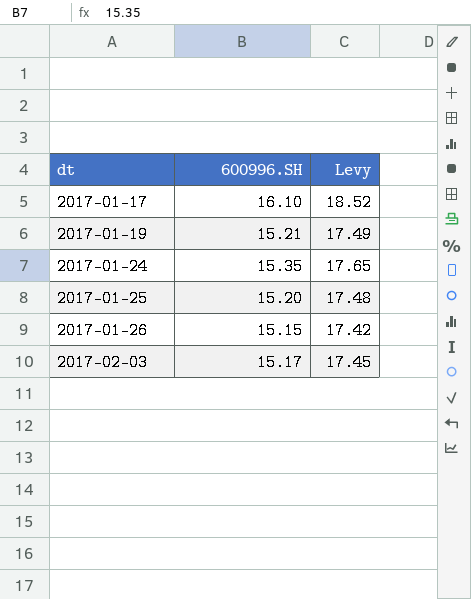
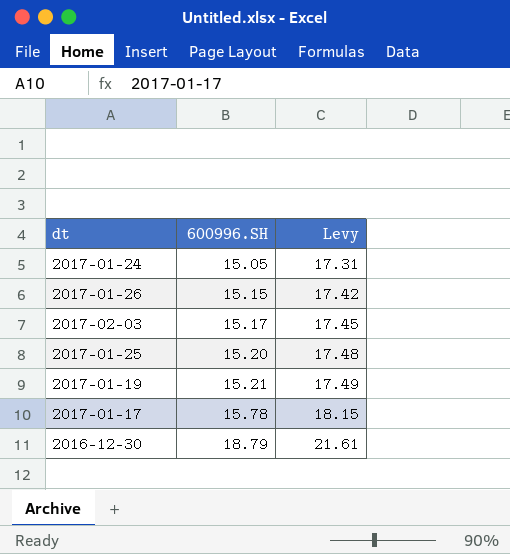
row order: dt ascending -> 600996.SH ascending
2017-01-24 | 600996.SH: 15.35 -> 15.05
2017-01-24 | Levy: 17.65 -> 17.31
2017-01-17 | 600996.SH: 16.10 -> 15.78
2017-01-17 | Levy: 18.52 -> 18.15
row 2016-12-30: none -> 18.79 | 21.61

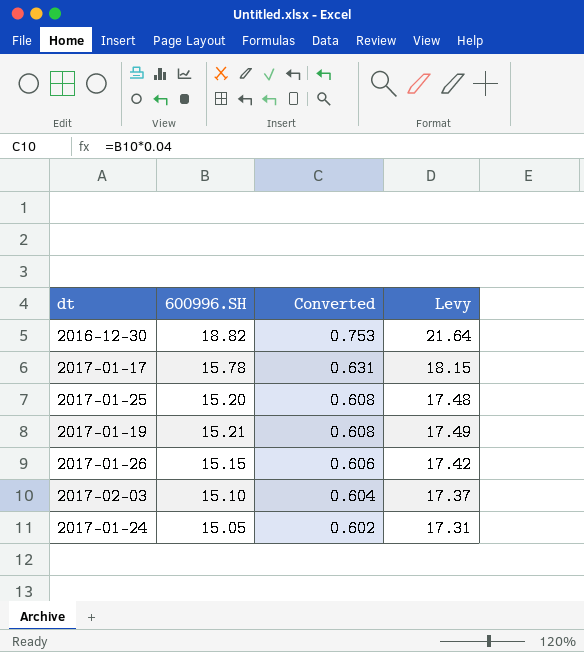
row order: 600996.SH ascending -> Converted descending
column Converted | formula: none -> [600996.SH] * 0.04
2016-12-30 | 600996.SH: 18.79 -> 18.82
2016-12-30 | Levy: 21.61 -> 21.64
2017-02-03 | 600996.SH: 15.17 -> 15.10
2017-02-03 | Levy: 17.45 -> 17.37

